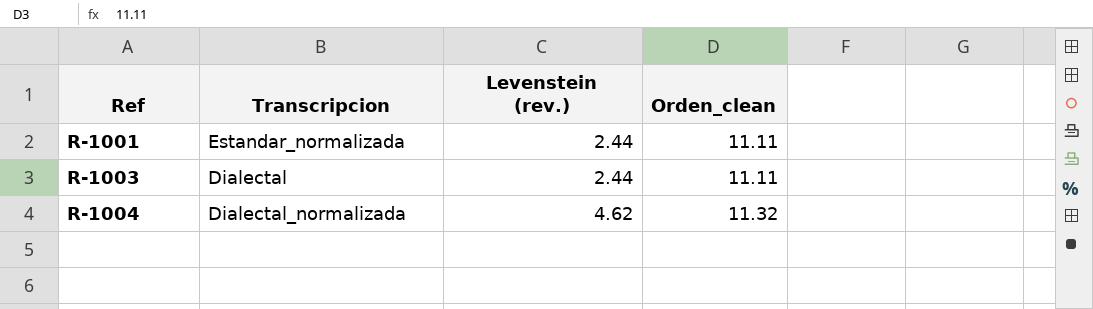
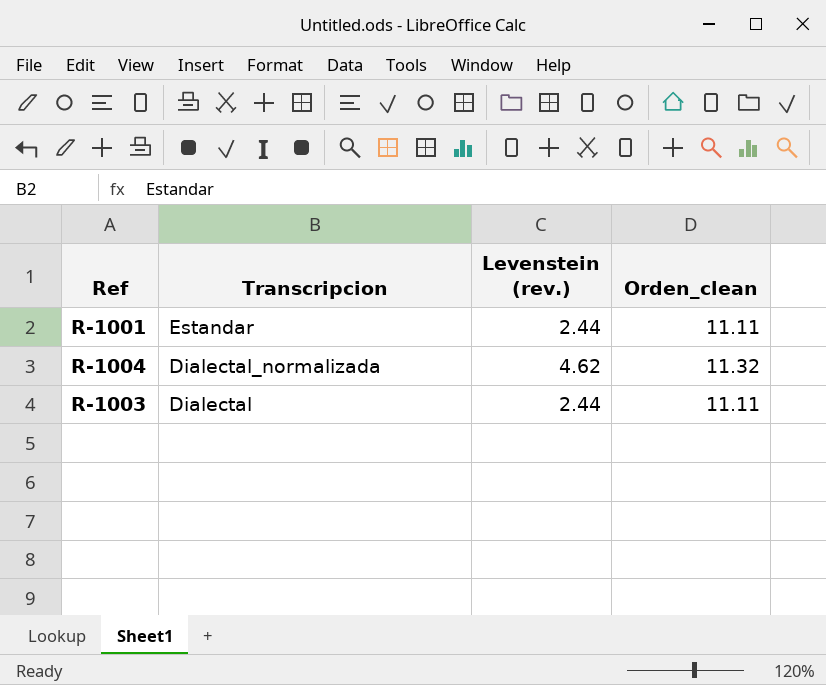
row order: Ref ascending -> Transcripcion descending
R-1001 | Transcripcion: Estandar_normalizada -> Estandar

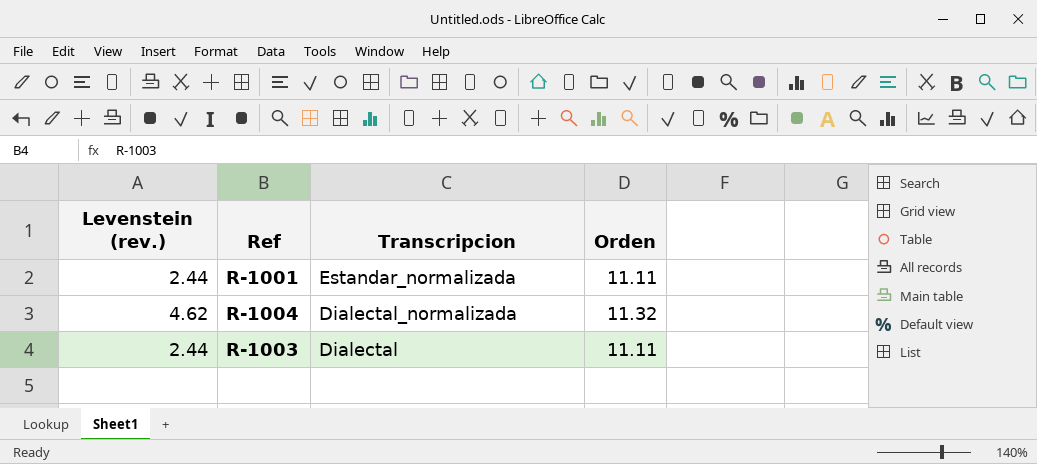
column Levenstein (rev.) | position: 3 -> 1
column name: Orden_clean -> Orden
R-1001 | Transcripcion: Estandar -> Estandar_normalizada

